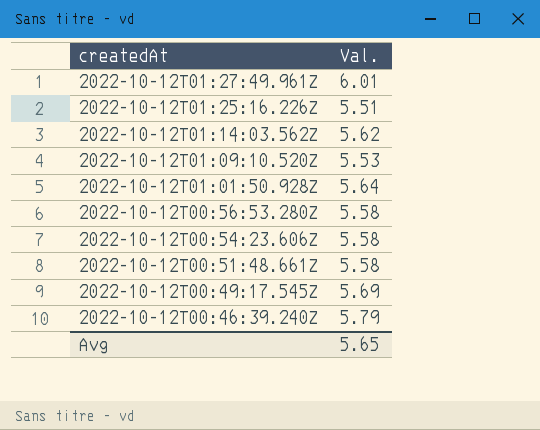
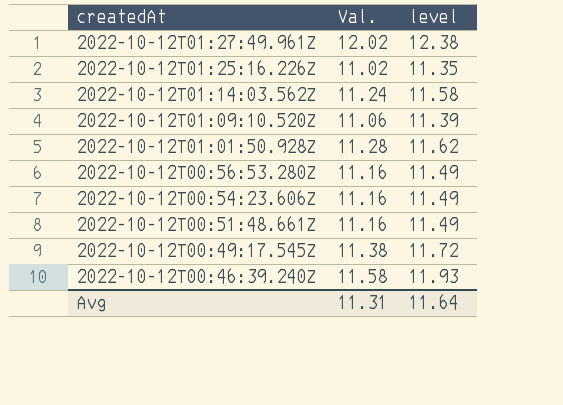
column level | formula: none -> [Val.] * 1.03
2022-10-12T01:27:49.961Z | Val.: 6.01 -> 12.02
2022-10-12T01:25:16.226Z | Val.: 5.51 -> 11.02
2022-10-12T01:14:03.562Z | Val.: 5.62 -> 11.24
2022-10-12T01:09:10.520Z | Val.: 5.53 -> 11.06
2022-10-12T01:01:50.928Z | Val.: 5.64 -> 11.28
2022-10-12T00:56:53.280Z | Val.: 5.58 -> 11.16
2022-10-12T00:54:23.606Z | Val.: 5.58 -> 11.16
2022-10-12T00:51:48.661Z | Val.: 5.58 -> 11.16
2022-10-12T00:49:17.545Z | Val.: 5.69 -> 11.38
2022-10-12T00:46:39.240Z | Val.: 5.79 -> 11.58
Avg | Val.: 5.65 -> 11.31

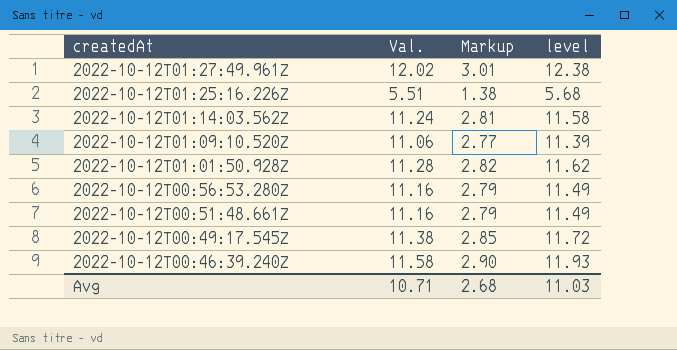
column Markup | formula: none -> [Val.] * 0.25
row 2022-10-12T00:54:23.606Z: 11.16 | 11.49 -> none
2022-10-12T01:25:16.226Z | Val.: 11.02 -> 5.51
2022-10-12T01:25:16.226Z | level: 11.35 -> 5.68
Avg | Val.: 11.31 -> 10.71
Avg | level: 11.64 -> 11.03

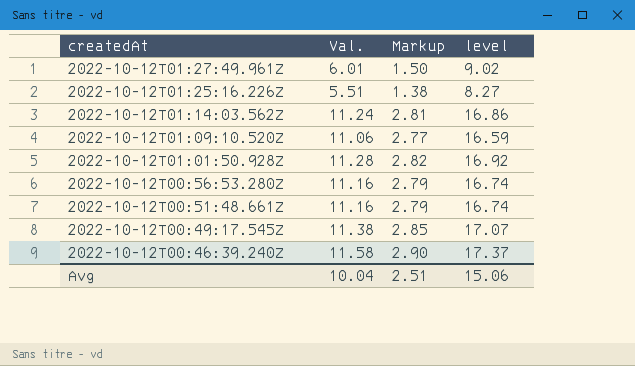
column level | formula: [Val.] * 1.03 -> [Val.] * 1.5
2022-10-12T01:27:49.961Z | Val.: 12.02 -> 6.01
2022-10-12T01:27:49.961Z | Markup: 3.01 -> 1.50
Avg | Val.: 10.71 -> 10.04
Avg | Markup: 2.68 -> 2.51
Avg | level: 11.03 -> 15.06

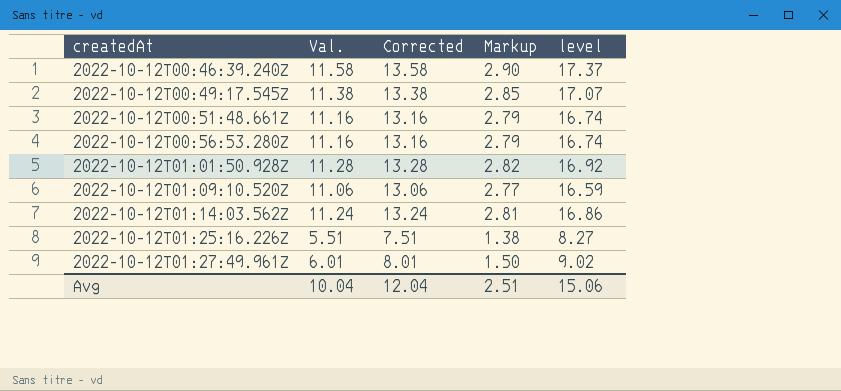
row order: createdAt descending -> createdAt ascending
column Corrected | formula: none -> [Val.] + 2

